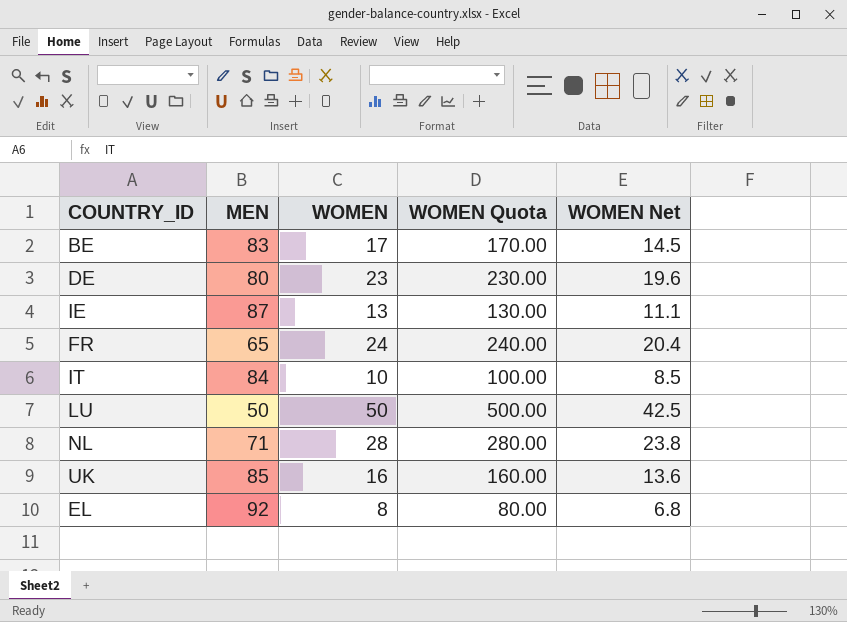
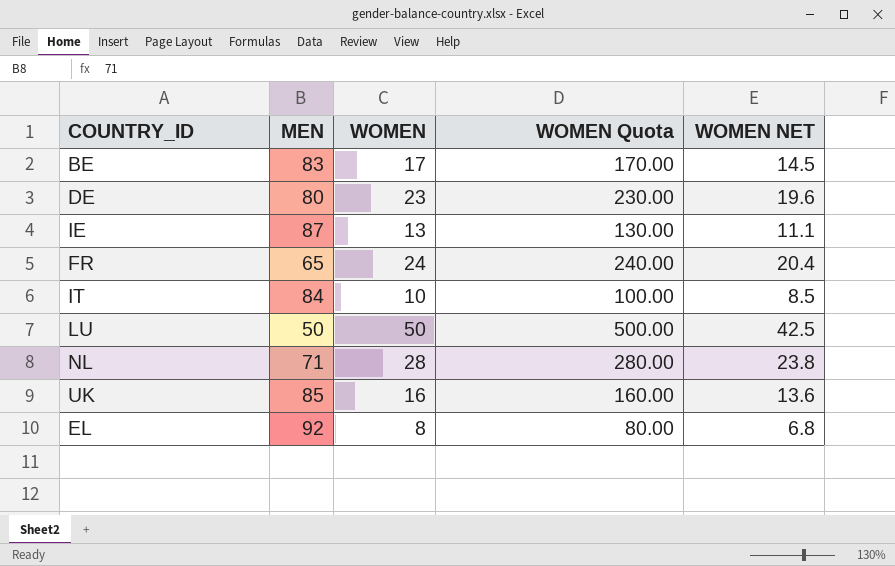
column name: WOMEN Net -> WOMEN NET

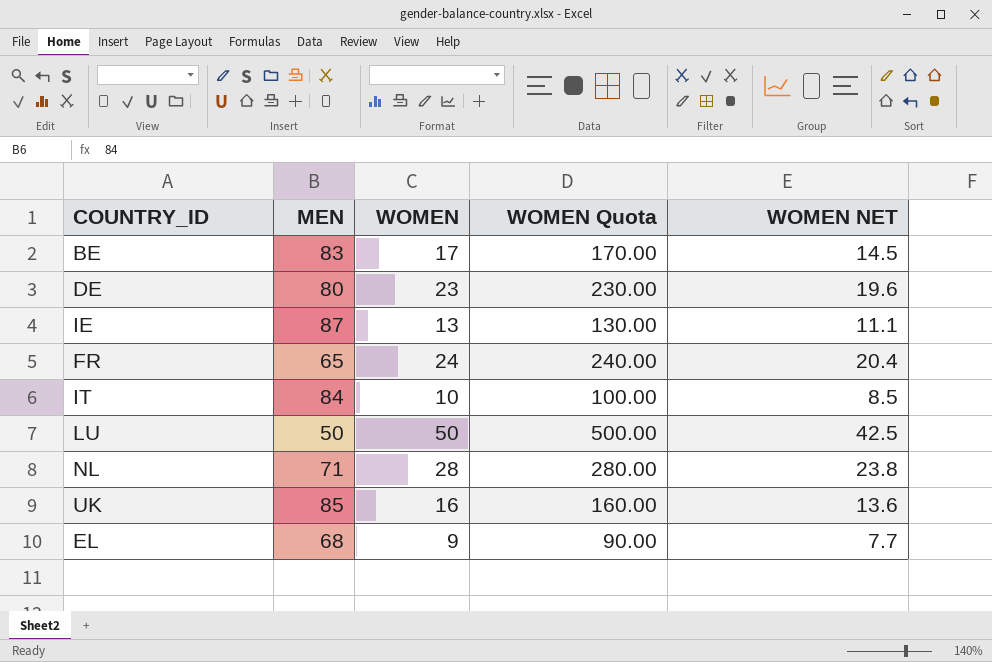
EL | MEN: 92 -> 68
EL | WOMEN: 8 -> 9
EL | WOMEN Quota: 80.00 -> 90.00
EL | WOMEN NET: 6.8 -> 7.7

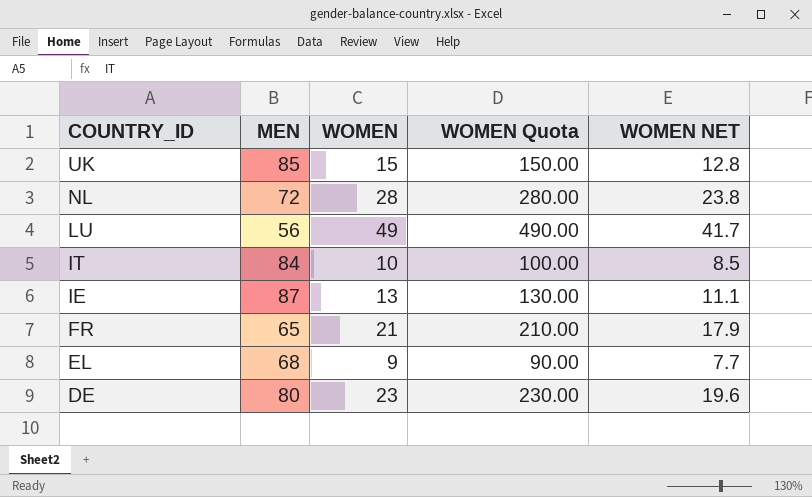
row order: none -> COUNTRY_ID descending
row BE: 83 | 17 | 170.00 | 14.5 -> none
UK | WOMEN: 16 -> 15
UK | WOMEN Quota: 160.00 -> 150.00
UK | WOMEN NET: 13.6 -> 12.8
NL | MEN: 71 -> 72
LU | MEN: 50 -> 56
LU | WOMEN: 50 -> 49
LU | WOMEN Quota: 500.00 -> 490.00
LU | WOMEN NET: 42.5 -> 41.7
FR | WOMEN: 24 -> 21
FR | WOMEN Quota: 240.00 -> 210.00
FR | WOMEN NET: 20.4 -> 17.9

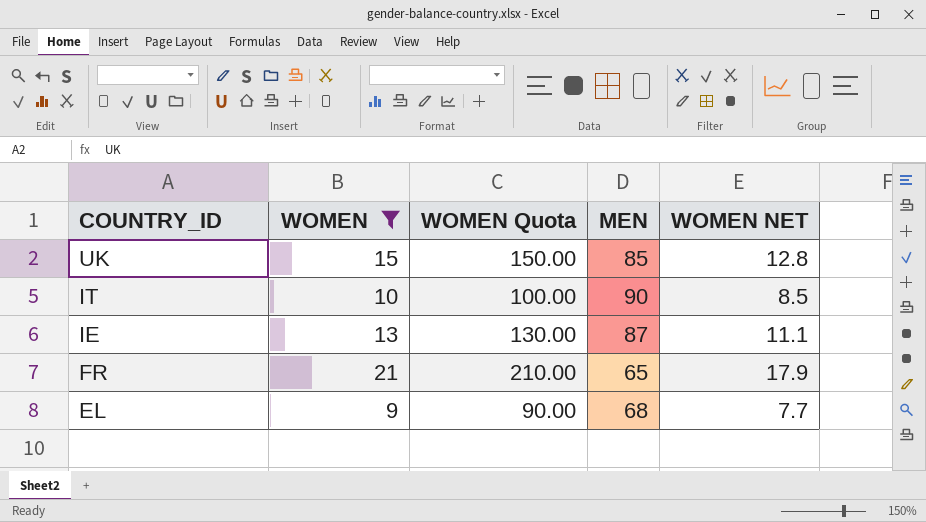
filter: none -> WOMEN <= 21
column MEN | position: 2 -> 4
IT | MEN: 84 -> 90

